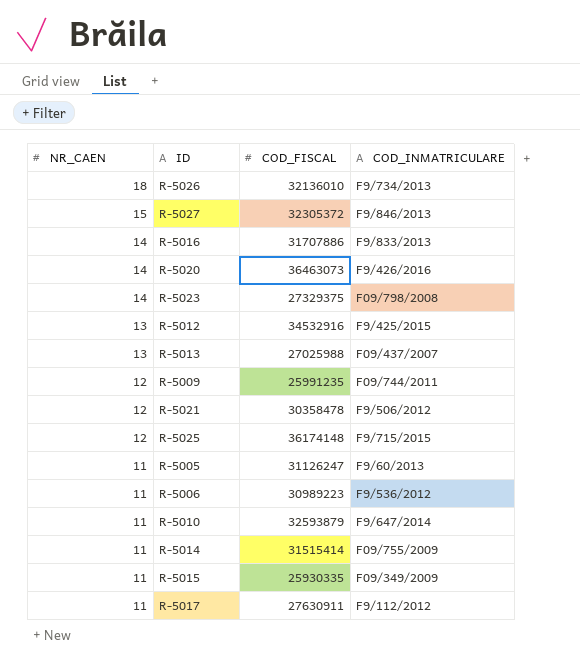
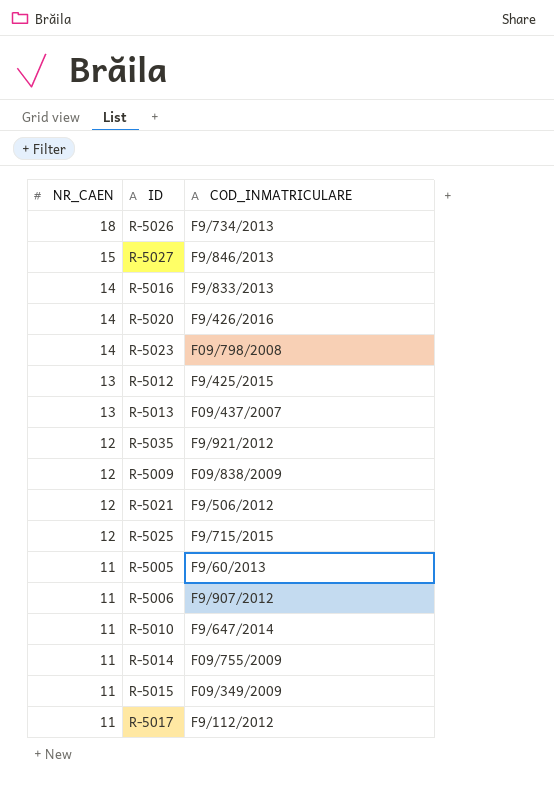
column COD_FISCAL | position: 3 -> none
row R-5035: none -> 12 | F9/921/2012
R-5009 | COD_INMATRICULARE: F09/744/2011 -> F09/838/2009
R-5006 | COD_INMATRICULARE: F9/536/2012 -> F9/907/2012

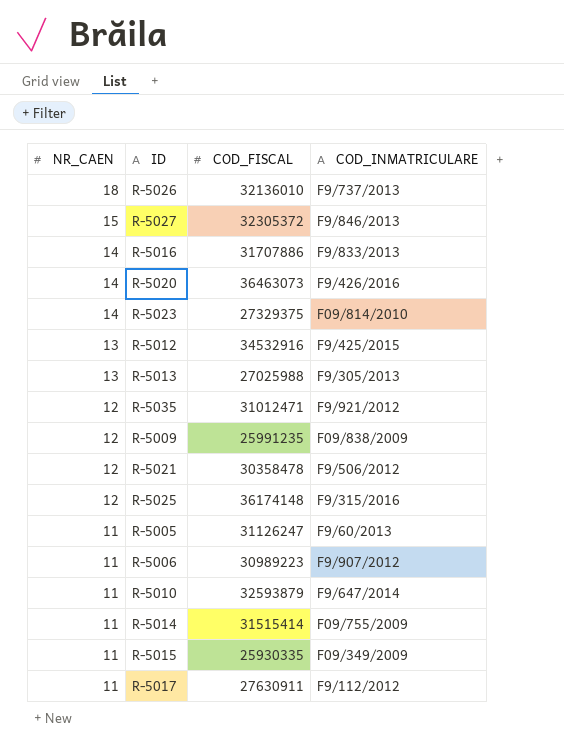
column COD_FISCAL | position: none -> 3
R-5026 | COD_INMATRICULARE: F9/734/2013 -> F9/737/2013
R-5023 | COD_INMATRICULARE: F09/798/2008 -> F09/814/2010
R-5013 | COD_INMATRICULARE: F09/437/2007 -> F9/305/2013
R-5025 | COD_INMATRICULARE: F9/715/2015 -> F9/315/2016

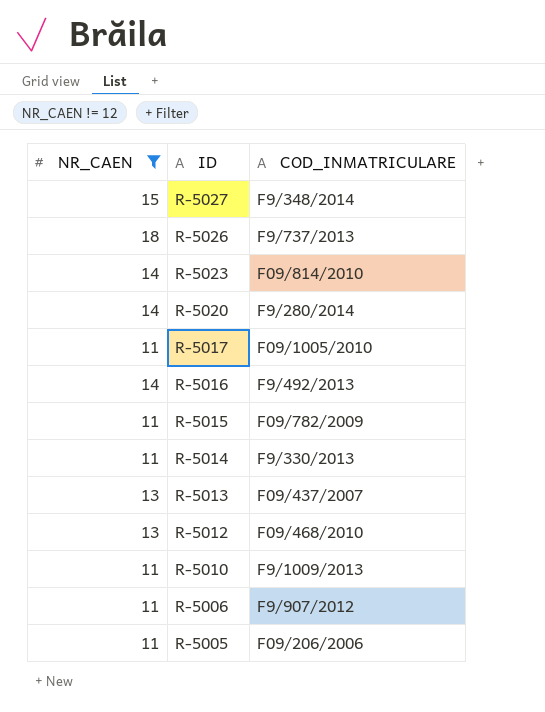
filter: none -> NR_CAEN != 12
row order: NR_CAEN descending -> ID descending
column COD_FISCAL | position: 3 -> none
R-5027 | COD_INMATRICULARE: F9/846/2013 -> F9/348/2014
R-5020 | COD_INMATRICULARE: F9/426/2016 -> F9/280/2014
R-5017 | COD_INMATRICULARE: F9/112/2012 -> F09/1005/2010
R-5016 | COD_INMATRICULARE: F9/833/2013 -> F9/492/2013
R-5015 | COD_INMATRICULARE: F09/349/2009 -> F09/782/2009
R-5014 | COD_INMATRICULARE: F09/755/2009 -> F9/330/2013
R-5013 | COD_INMATRICULARE: F9/305/2013 -> F09/437/2007
R-5012 | COD_INMATRICULARE: F9/425/2015 -> F09/468/2010
R-5010 | COD_INMATRICULARE: F9/647/2014 -> F9/1009/2013
R-5005 | COD_INMATRICULARE: F9/60/2013 -> F09/206/2006

